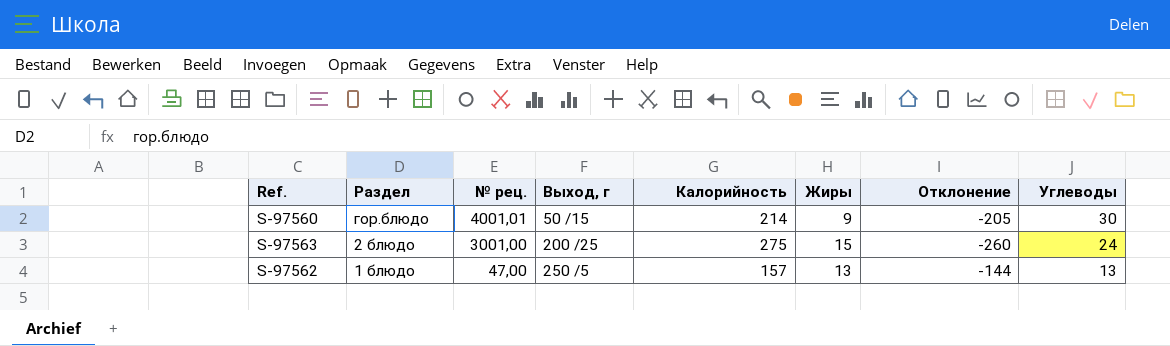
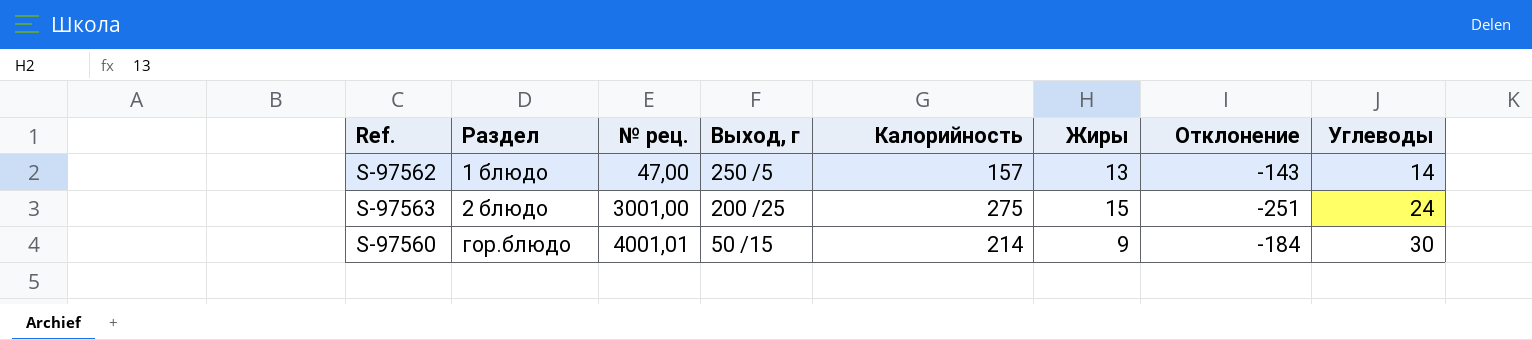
row order: Раздел descending -> Раздел ascending
column Отклонение | formula: [Жиры] - [Калорийность] -> [Углеводы] - [Калорийность]
S-97562 | Углеводы: 13 -> 14

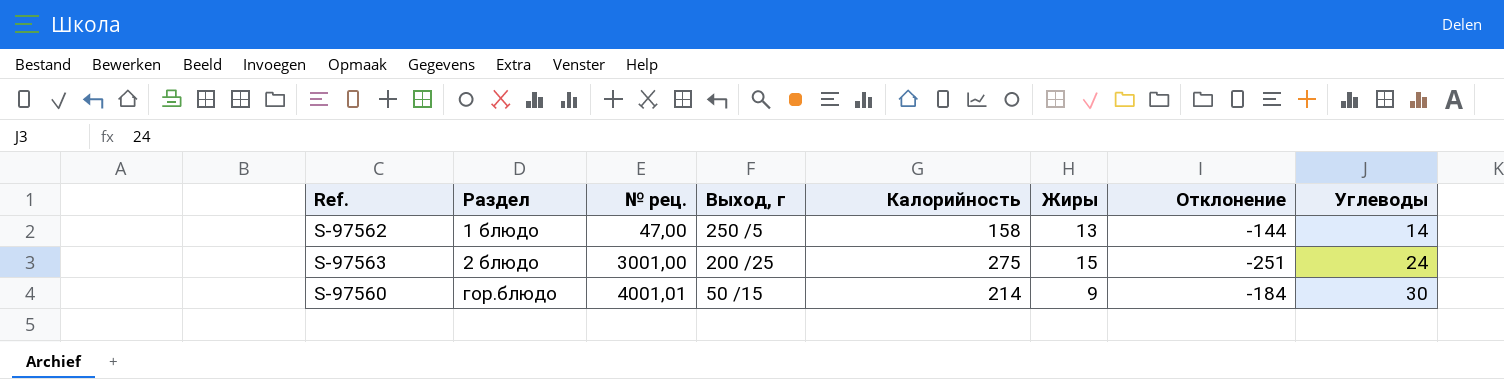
S-97562 | Калорийность: 157 -> 158
S-97562 | Отклонение: -143 -> -144

